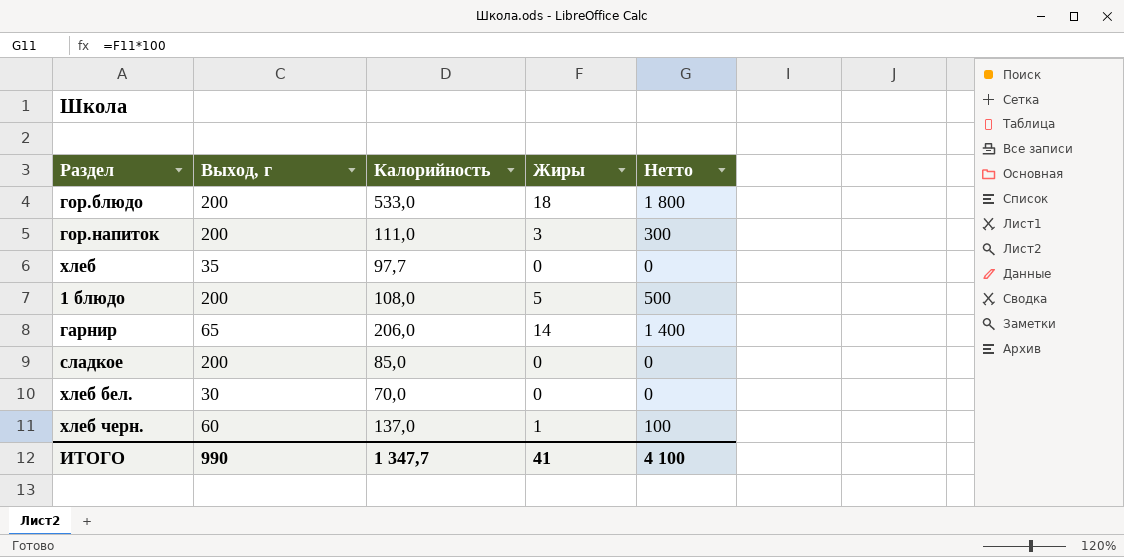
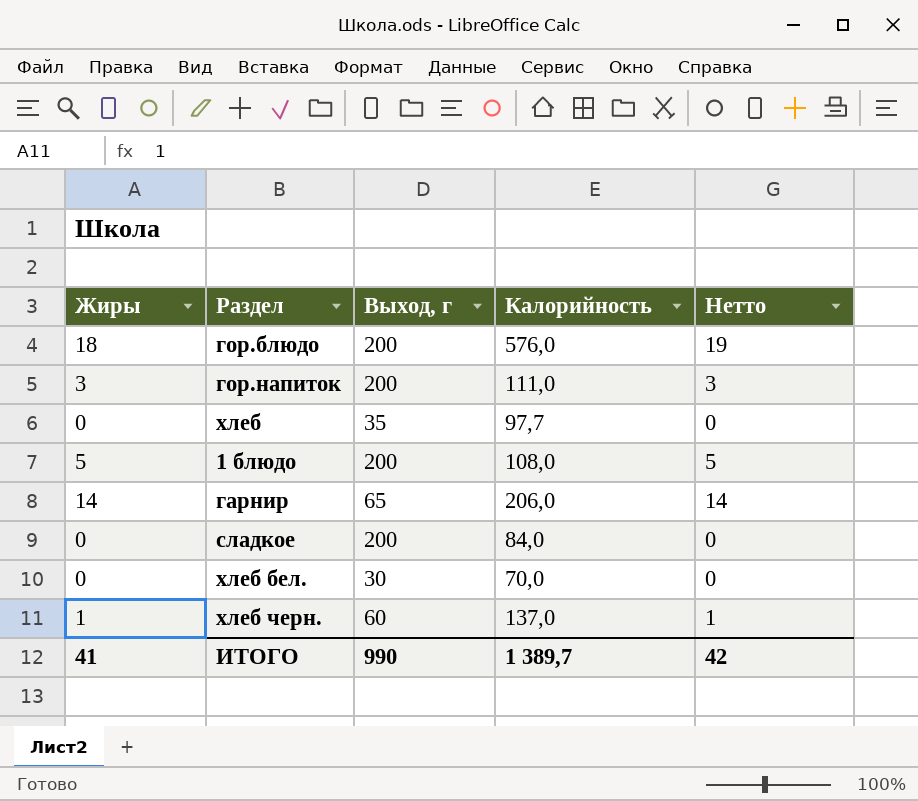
column Жиры | position: 4 -> 1
column Нетто | formula: [Жиры] * 100 -> [Жиры] * 1,03
гор.блюдо | Калорийность: 533,0 -> 576,0
сладкое | Калорийность: 85,0 -> 84,0
ИТОГО | Калорийность: 1 347,7 -> 1 389,7
ИТОГО | Нетто: 4 100 -> 42

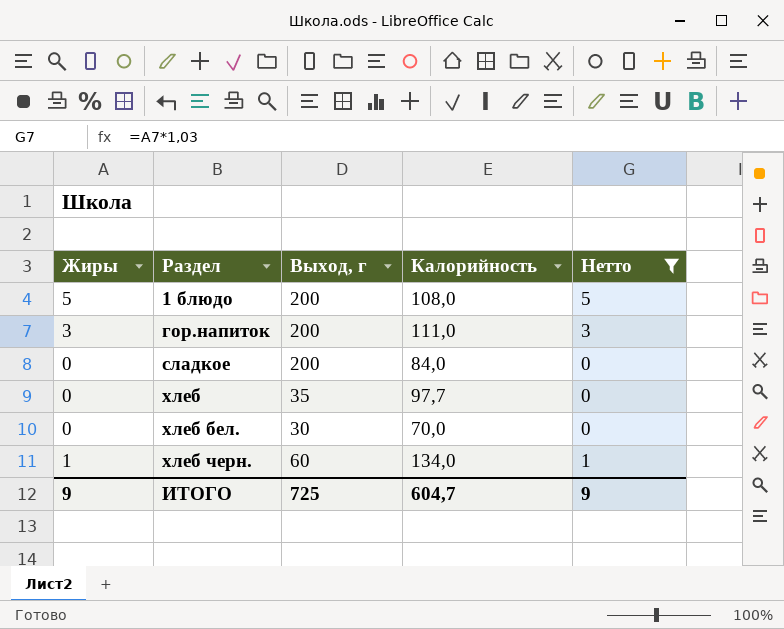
filter: none -> Нетто <= 5
row order: none -> Раздел ascending
хлеб черн. | Калорийность: 137,0 -> 134,0
ИТОГО | Жиры: 41 -> 9
ИТОГО | Выход, г: 990 -> 725
ИТОГО | Калорийность: 1 389,7 -> 604,7
ИТОГО | Нетто: 42 -> 9

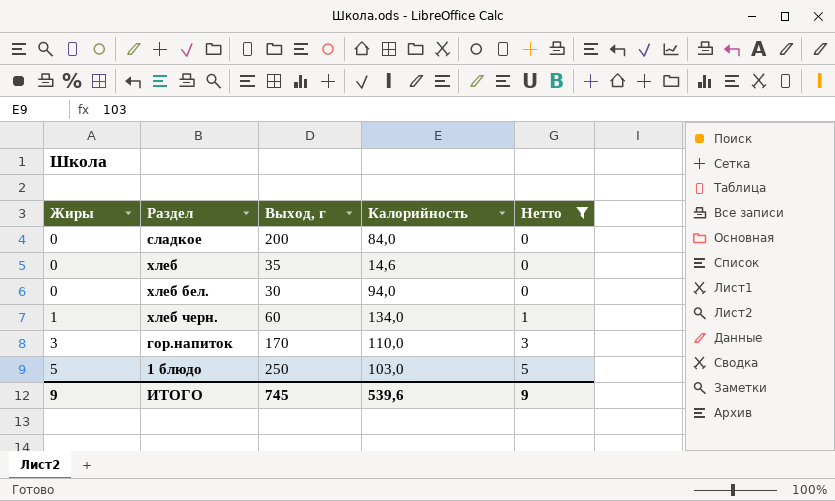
row order: Раздел ascending -> Жиры ascending
хлеб | Калорийность: 97,7 -> 14,6
хлеб бел. | Калорийность: 70,0 -> 94,0
гор.напиток | Выход, г: 200 -> 170
гор.напиток | Калорийность: 111,0 -> 110,0
1 блюдо | Выход, г: 200 -> 250
1 блюдо | Калорийность: 108,0 -> 103,0
ИТОГО | Выход, г: 725 -> 745
ИТОГО | Калорийность: 604,7 -> 539,6

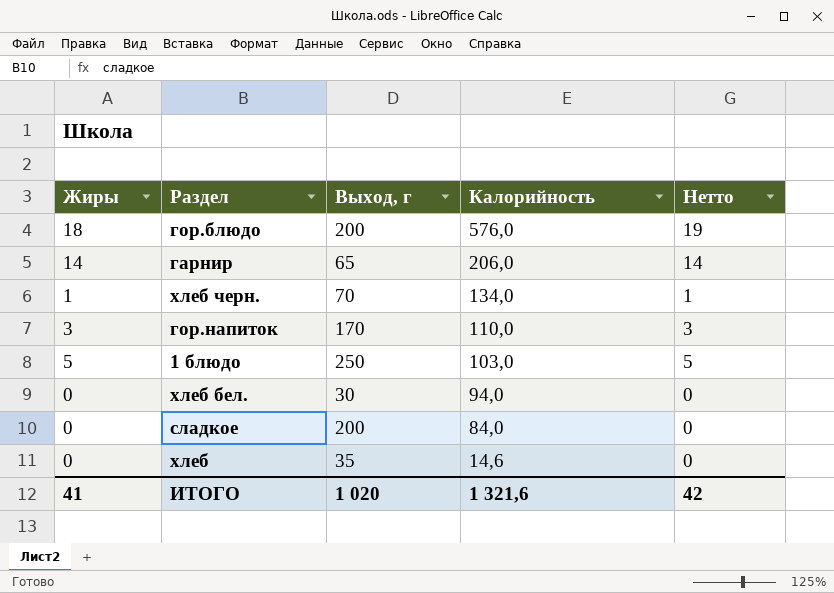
filter: Нетто <= 5 -> none
row order: Жиры ascending -> Калорийность descending
хлеб черн. | Выход, г: 60 -> 70
ИТОГО | Жиры: 9 -> 41
ИТОГО | Выход, г: 745 -> 1 020
ИТОГО | Калорийность: 539,6 -> 1 321,6
ИТОГО | Нетто: 9 -> 42

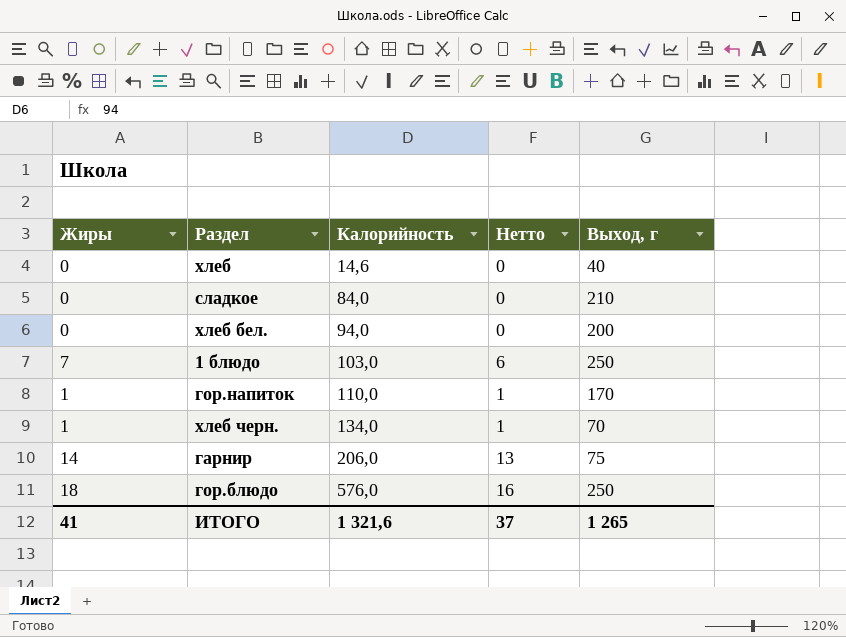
row order: Калорийность descending -> Калорийность ascending
column Нетто | formula: [Жиры] * 1,03 -> [Жиры] * 0,9
column Выход, г | position: 3 -> 5
хлеб | Выход, г: 35 -> 40
сладкое | Выход, г: 200 -> 210
хлеб бел. | Выход, г: 30 -> 200
1 блюдо | Жиры: 5 -> 7
гор.напиток | Жиры: 3 -> 1
гарнир | Выход, г: 65 -> 75
гор.блюдо | Выход, г: 200 -> 250
ИТОГО | Нетто: 42 -> 37
ИТОГО | Выход, г: 1 020 -> 1 265

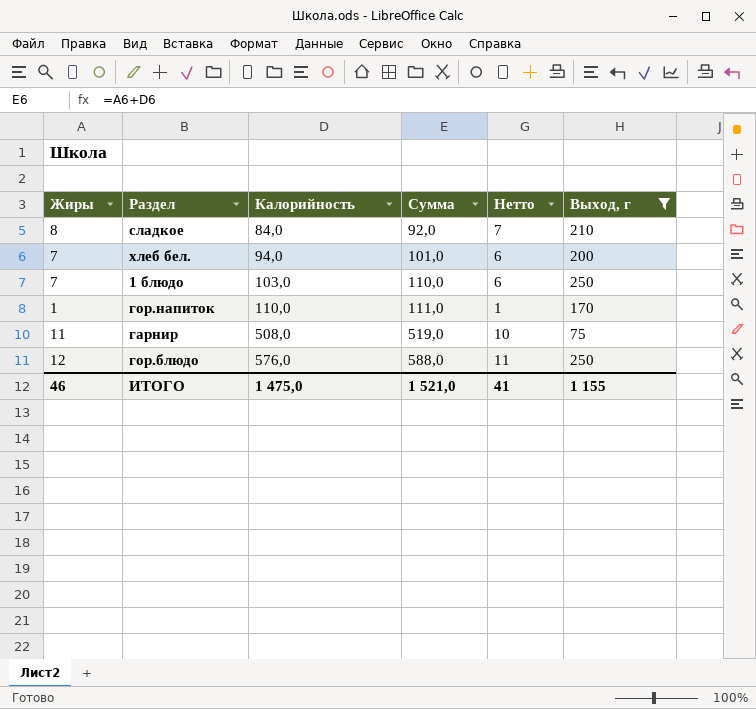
filter: none -> Выход, г >= 75
column Сумма | formula: none -> [Жиры] + [Калорийность]
сладкое | Жиры: 0 -> 8
сладкое | Нетто: 0 -> 7
хлеб бел. | Жиры: 0 -> 7
хлеб бел. | Нетто: 0 -> 6
гарнир | Жиры: 14 -> 11
гарнир | Калорийность: 206,0 -> 508,0
гарнир | Нетто: 13 -> 10
гор.блюдо | Жиры: 18 -> 12
гор.блюдо | Нетто: 16 -> 11
ИТОГО | Жиры: 41 -> 46
ИТОГО | Калорийность: 1 321,6 -> 1 475,0
ИТОГО | Нетто: 37 -> 41
ИТОГО | Выход, г: 1 265 -> 1 155

